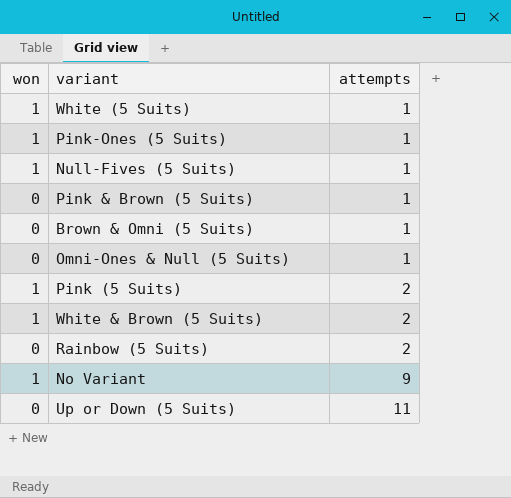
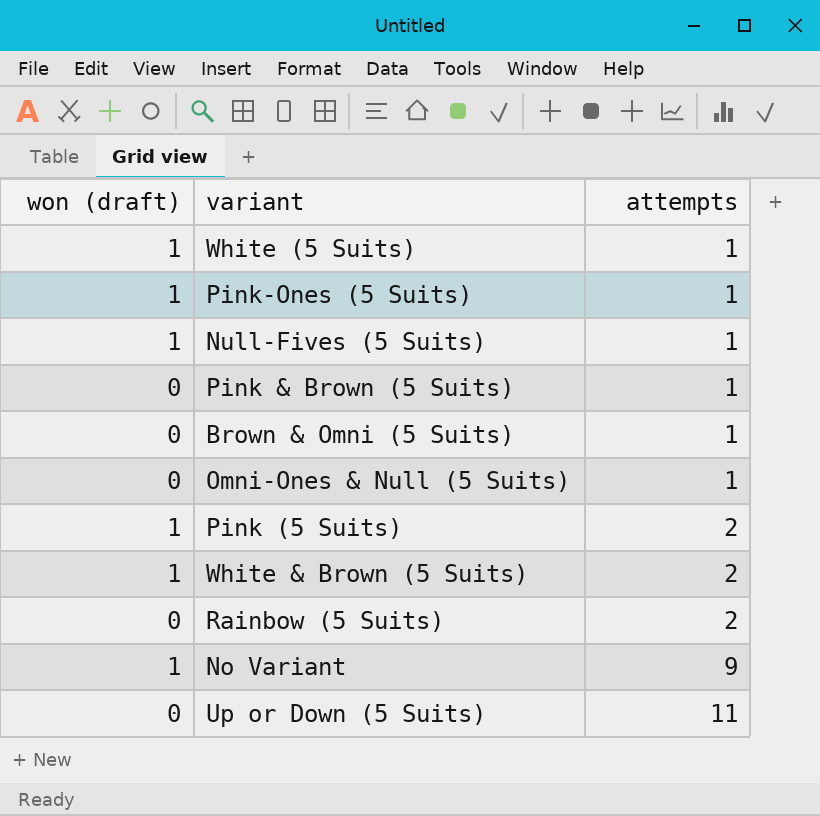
column name: won -> won (draft)

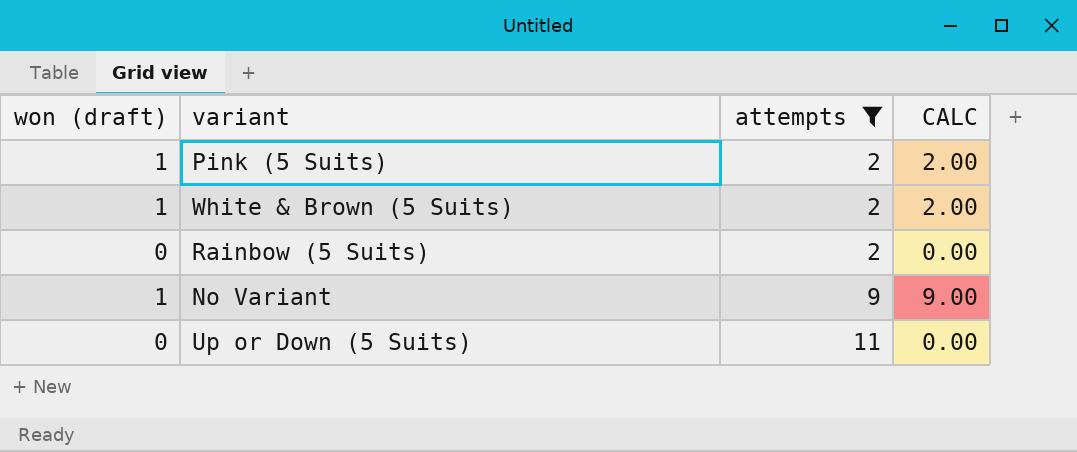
filter: none -> attempts != 1
column CALC | formula: none -> [won (draft)] * [attempts]

